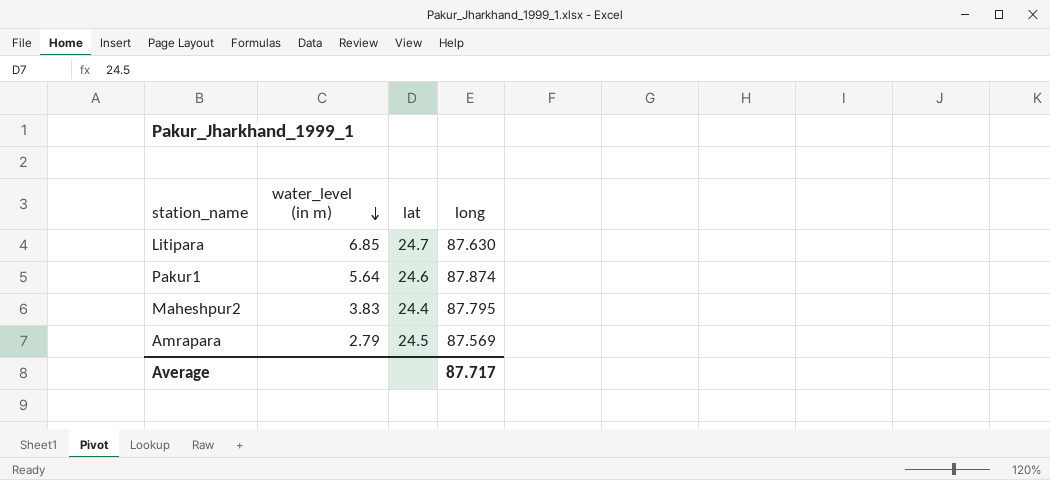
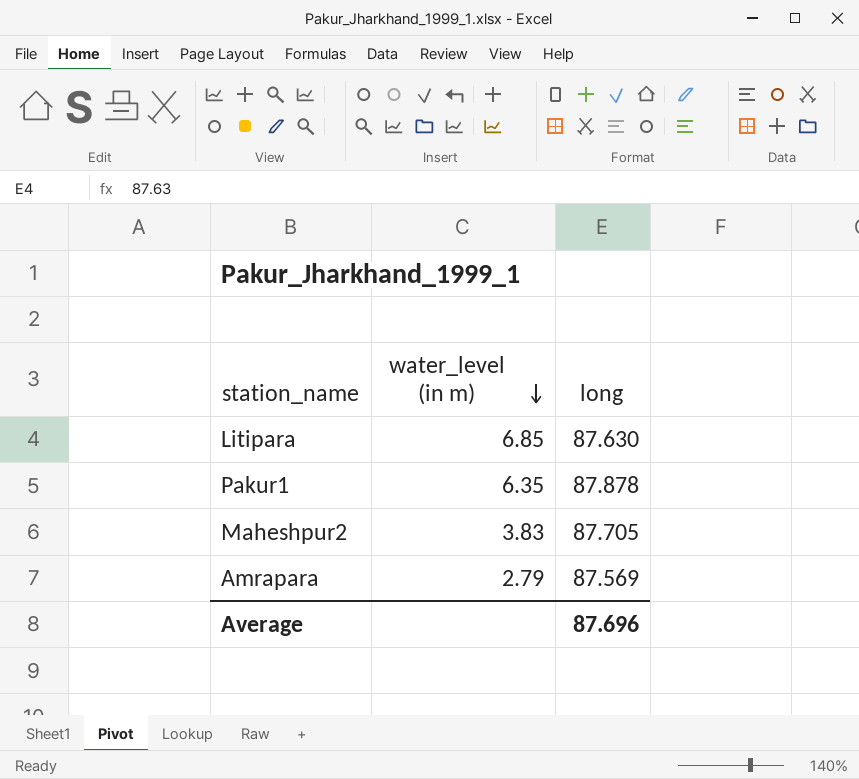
column lat | position: 3 -> none
Pakur1 | water_level (in m): 5.64 -> 6.35
Pakur1 | long: 87.874 -> 87.878
Maheshpur2 | long: 87.795 -> 87.705
Average | long: 87.717 -> 87.696

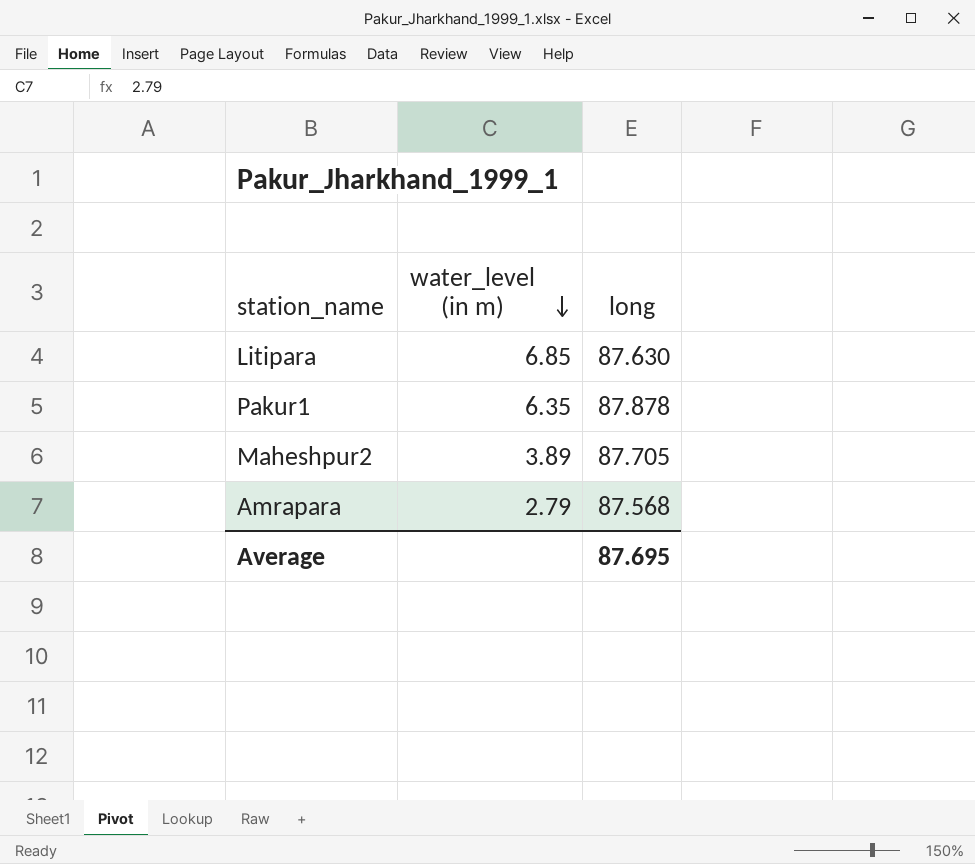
Maheshpur2 | water_level (in m): 3.83 -> 3.89
Amrapara | long: 87.569 -> 87.568
Average | long: 87.696 -> 87.695

